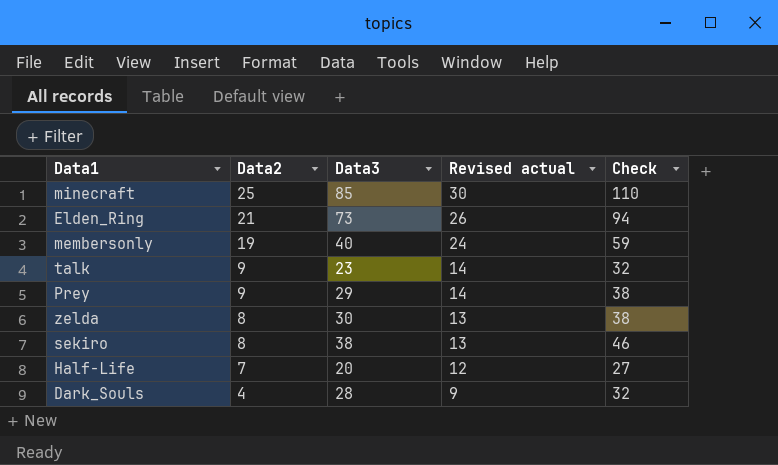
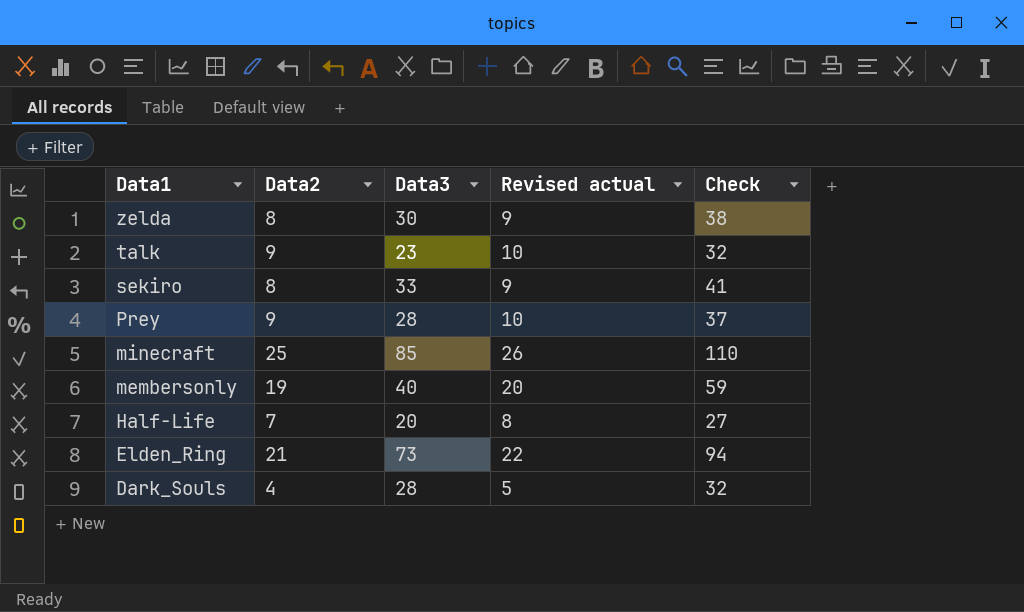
row order: Data2 descending -> Data1 descending
column Revised actual | formula: [Data2] + 5 -> [Data2] + 1
sekiro | Data3: 38 -> 33
sekiro | Check: 46 -> 41
Prey | Data3: 29 -> 28
Prey | Check: 38 -> 37

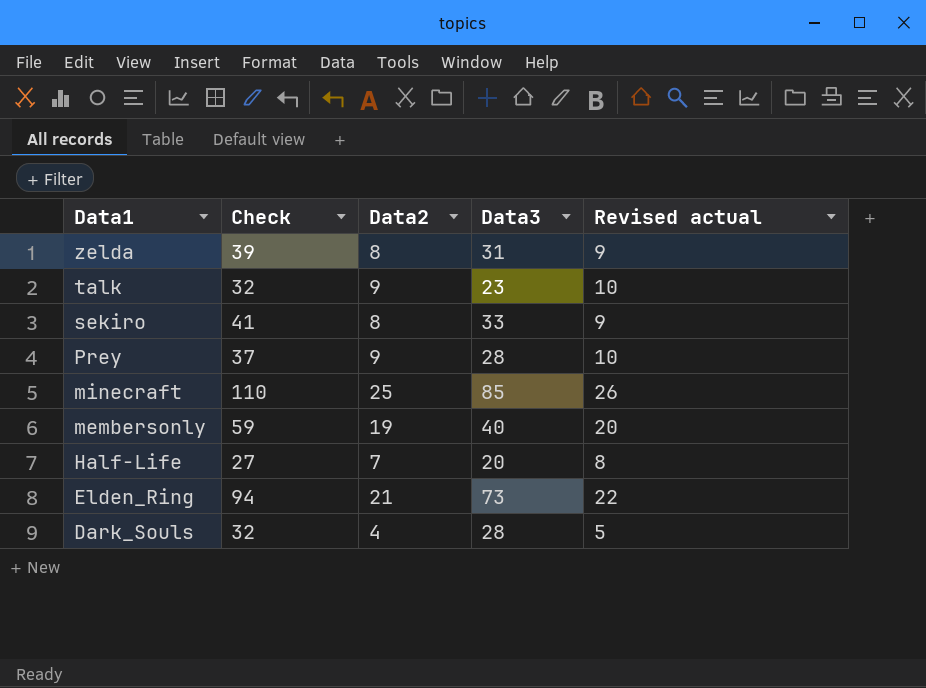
column Check | position: 5 -> 2
zelda | Check: 38 -> 39
zelda | Data3: 30 -> 31

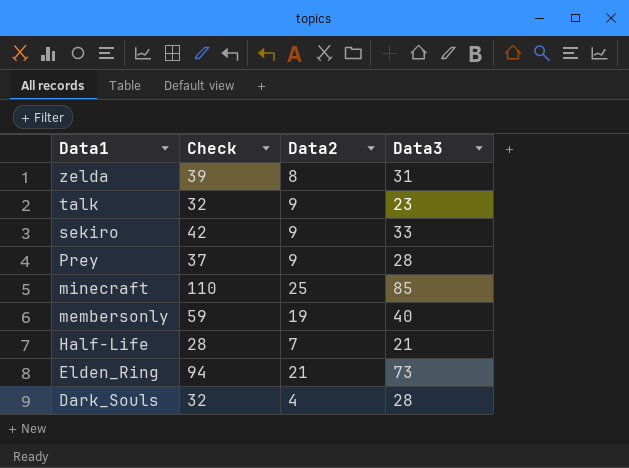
column Revised actual | formula: [Data2] + 1 -> none
sekiro | Check: 41 -> 42
sekiro | Data2: 8 -> 9
Half-Life | Check: 27 -> 28
Half-Life | Data3: 20 -> 21

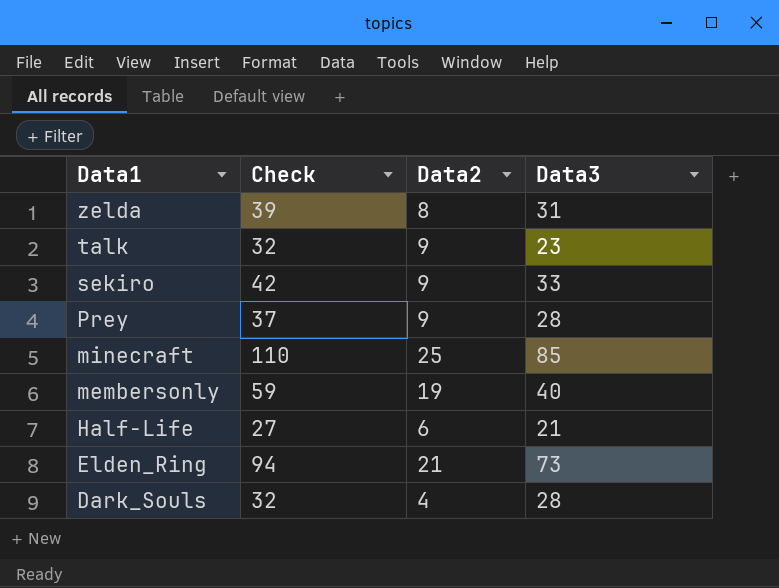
Half-Life | Check: 28 -> 27
Half-Life | Data2: 7 -> 6

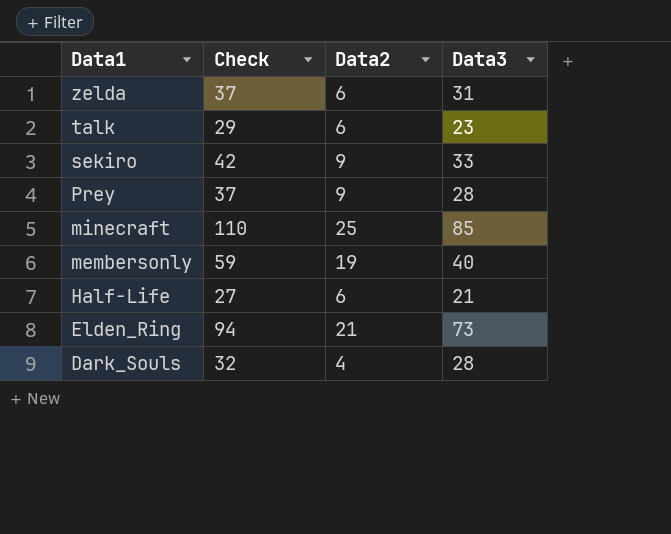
zelda | Check: 39 -> 37
zelda | Data2: 8 -> 6
talk | Check: 32 -> 29
talk | Data2: 9 -> 6

